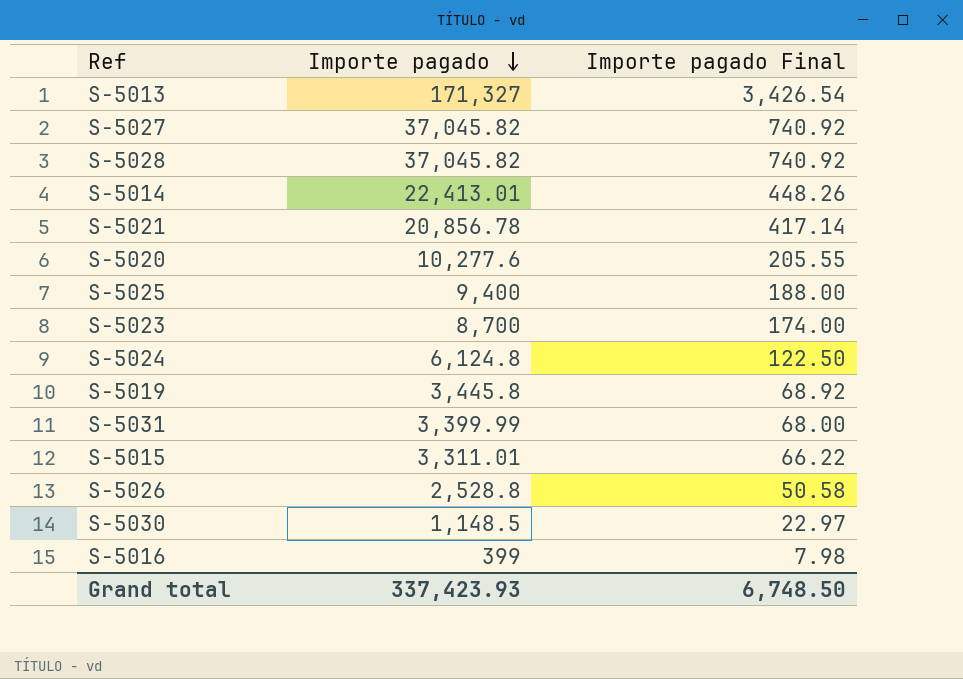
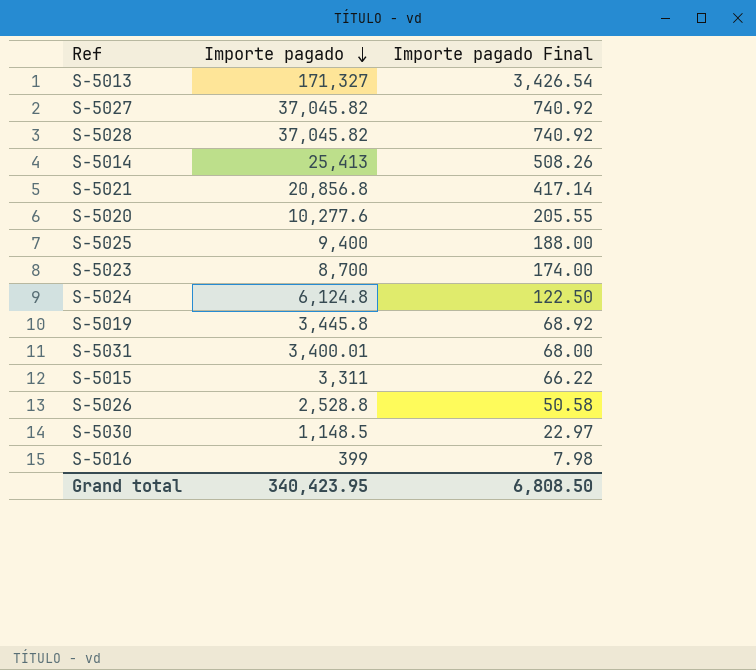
S-5014 | Importe pagado: 22,413.01 -> 25,413
S-5014 | Importe pagado Final: 448.26 -> 508.26
S-5021 | Importe pagado: 20,856.78 -> 20,856.8
S-5031 | Importe pagado: 3,399.99 -> 3,400.01
S-5015 | Importe pagado: 3,311.01 -> 3,311
Grand total | Importe pagado: 337,423.93 -> 340,423.95
Grand total | Importe pagado Final: 6,748.50 -> 6,808.50

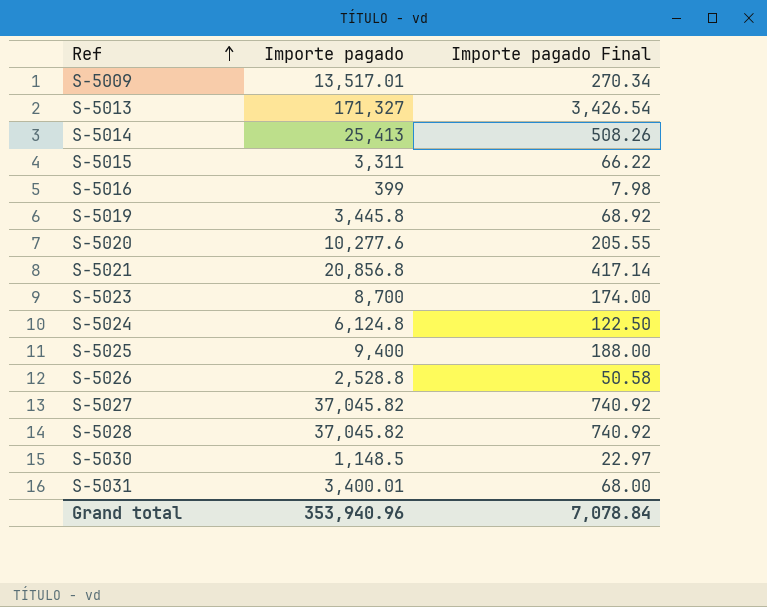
row order: Importe pagado descending -> Ref ascending
row S-5009: none -> 13,517.01 | 270.34
Grand total | Importe pagado: 340,423.95 -> 353,940.96
Grand total | Importe pagado Final: 6,808.50 -> 7,078.84

